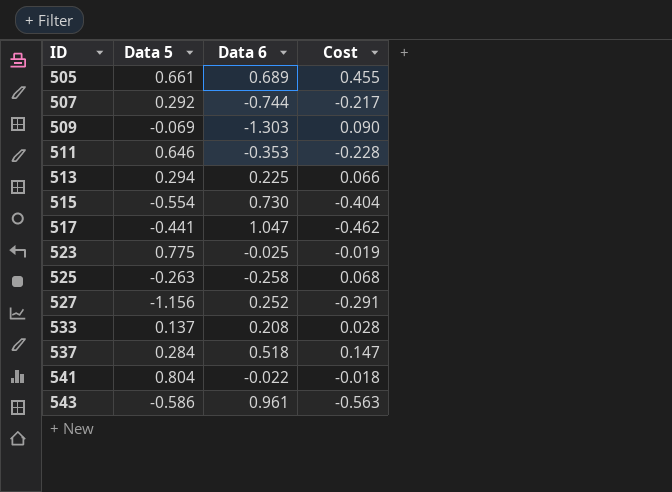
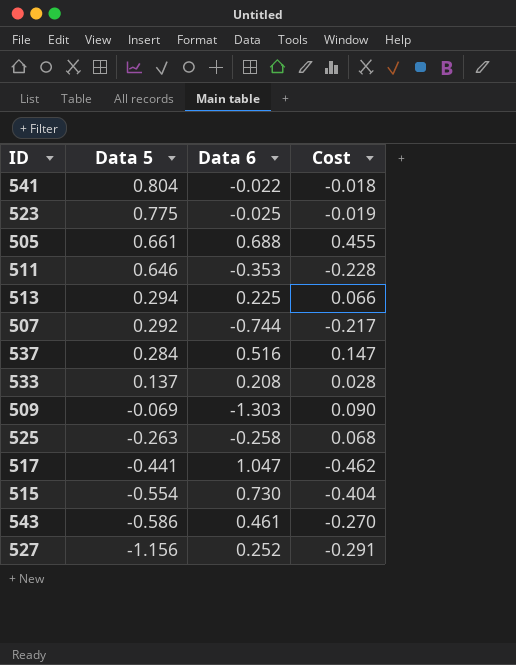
row order: ID ascending -> Data 5 descending
505 | Data 6: 0.689 -> 0.688
537 | Data 6: 0.518 -> 0.516
543 | Data 6: 0.961 -> 0.461
543 | Cost: -0.563 -> -0.270

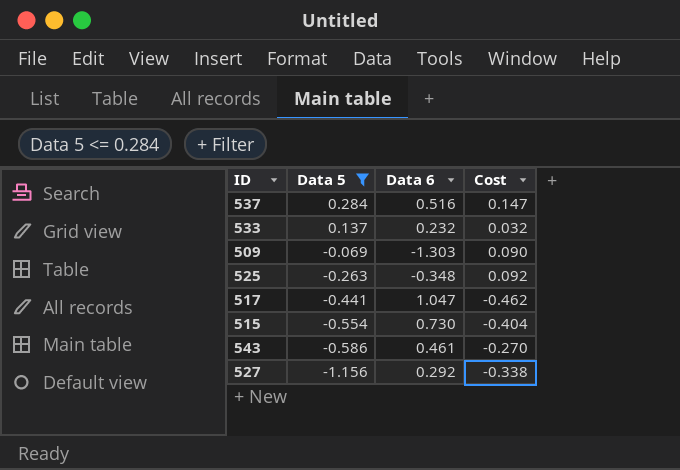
filter: none -> Data 5 <= 0.284
533 | Data 6: 0.208 -> 0.232
533 | Cost: 0.028 -> 0.032
525 | Data 6: -0.258 -> -0.348
525 | Cost: 0.068 -> 0.092
527 | Data 6: 0.252 -> 0.292
527 | Cost: -0.291 -> -0.338

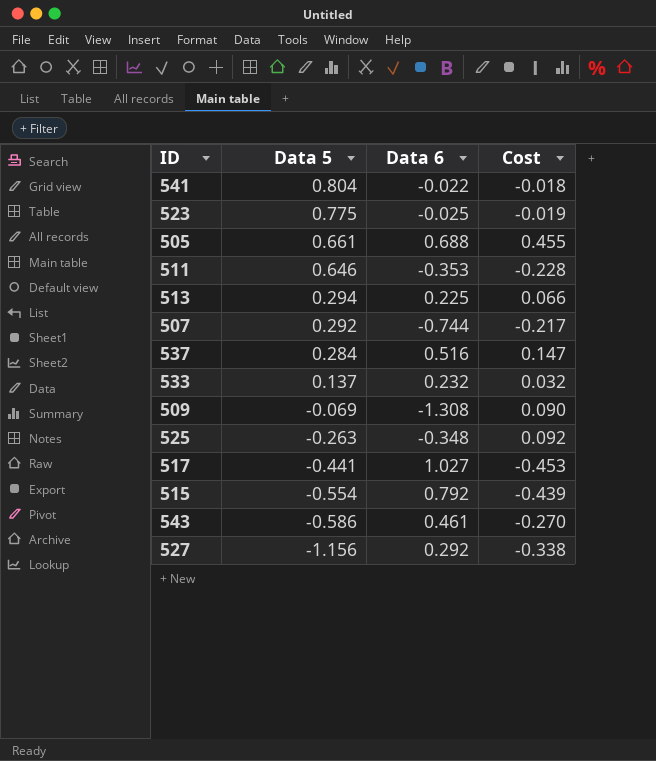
filter: Data 5 <= 0.284 -> none
509 | Data 6: -1.303 -> -1.308
517 | Data 6: 1.047 -> 1.027
517 | Cost: -0.462 -> -0.453
515 | Data 6: 0.730 -> 0.792
515 | Cost: -0.404 -> -0.439

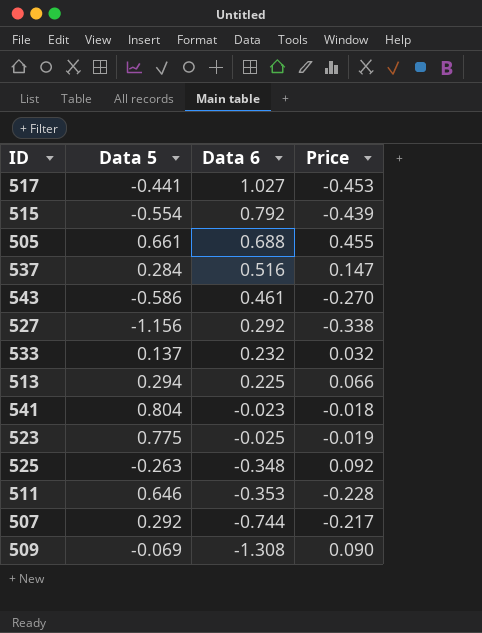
row order: Data 5 descending -> Data 6 descending
column name: Cost -> Price
541 | Data 6: -0.022 -> -0.023

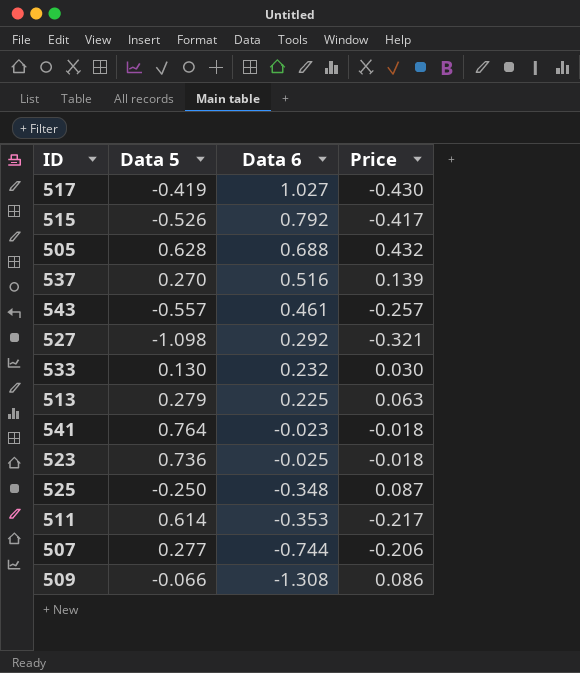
517 | Data 5: -0.441 -> -0.419
517 | Price: -0.453 -> -0.430
515 | Data 5: -0.554 -> -0.526
515 | Price: -0.439 -> -0.417
505 | Data 5: 0.661 -> 0.628
505 | Price: 0.455 -> 0.432
537 | Data 5: 0.284 -> 0.270
537 | Price: 0.147 -> 0.139
543 | Data 5: -0.586 -> -0.557
543 | Price: -0.270 -> -0.257
527 | Data 5: -1.156 -> -1.098
527 | Price: -0.338 -> -0.321
533 | Data 5: 0.137 -> 0.130
533 | Price: 0.032 -> 0.030
513 | Data 5: 0.294 -> 0.279
513 | Price: 0.066 -> 0.063
541 | Data 5: 0.804 -> 0.764
523 | Data 5: 0.775 -> 0.736
523 | Price: -0.019 -> -0.018
525 | Data 5: -0.263 -> -0.250
525 | Price: 0.092 -> 0.087
511 | Data 5: 0.646 -> 0.614
511 | Price: -0.228 -> -0.217
507 | Data 5: 0.292 -> 0.277
507 | Price: -0.217 -> -0.206
509 | Data 5: -0.069 -> -0.066
509 | Price: 0.090 -> 0.086

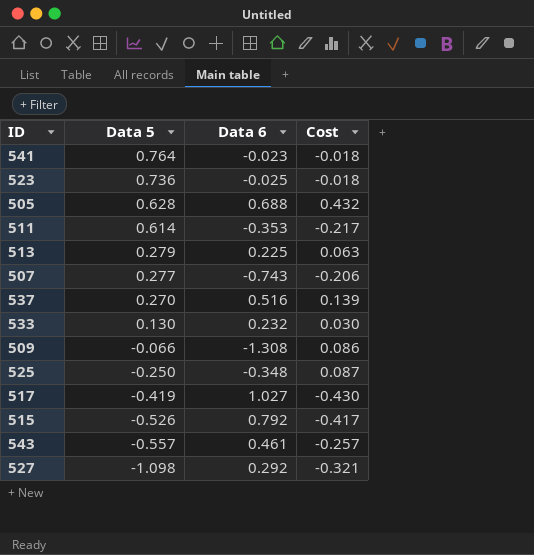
row order: Data 6 descending -> Data 5 descending
column name: Price -> Cost
507 | Data 6: -0.744 -> -0.743

